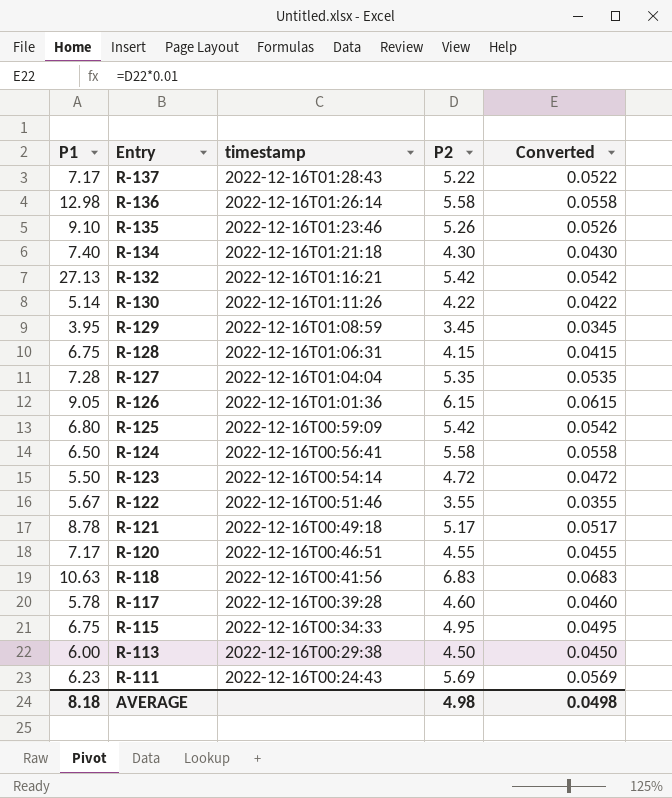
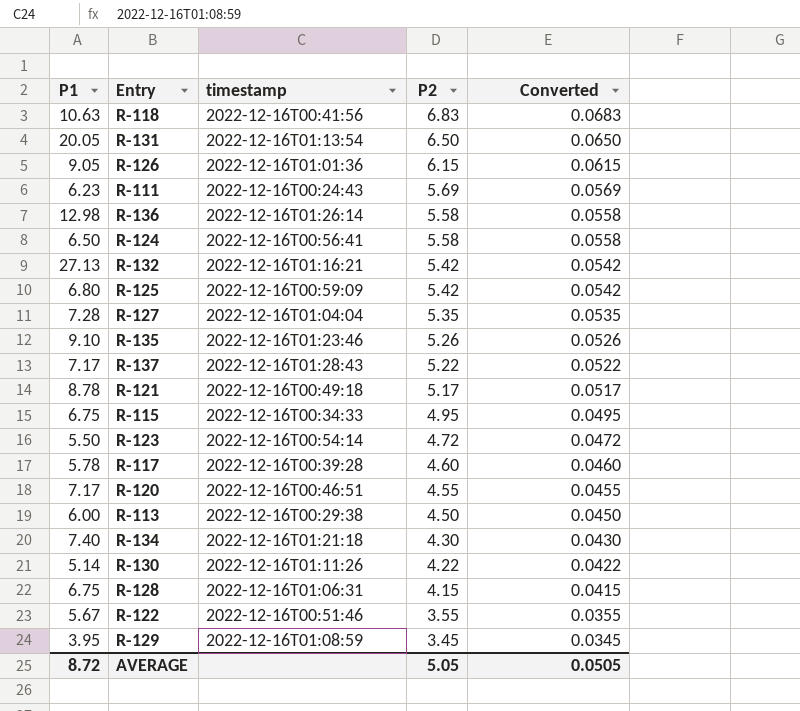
row order: Entry descending -> P2 descending
row R-131: none -> 20.05 | 2022-12-16T01:13:54 | 6.50 | 0.0650
AVERAGE | P1: 8.18 -> 8.72
AVERAGE | P2: 4.98 -> 5.05
AVERAGE | Converted: 0.0498 -> 0.0505

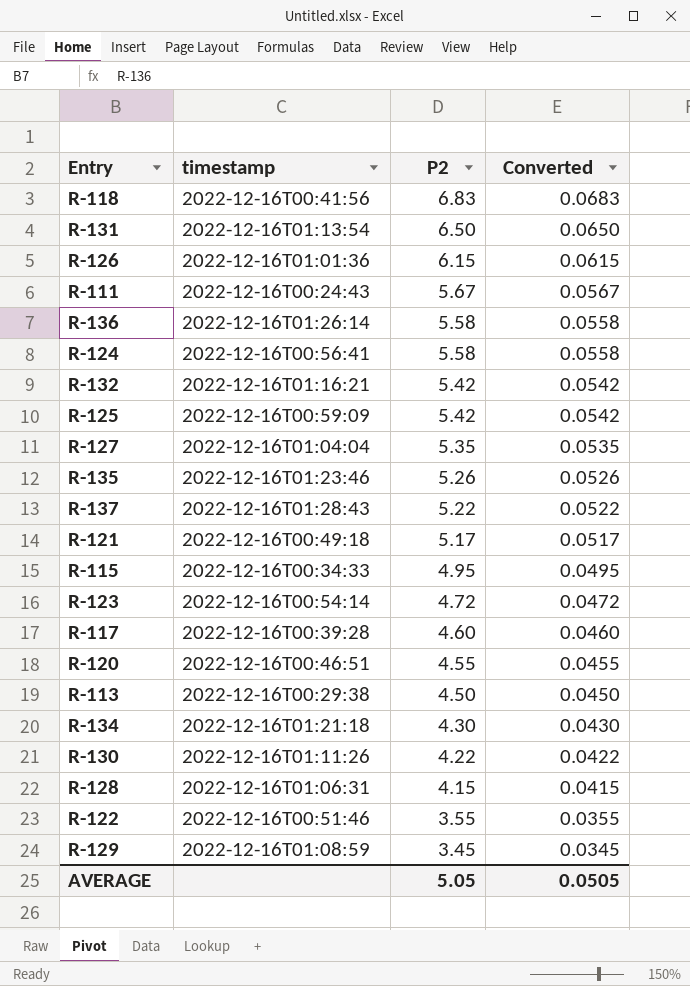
column P1 | position: 1 -> none
R-111 | P2: 5.69 -> 5.67
R-111 | Converted: 0.0569 -> 0.0567

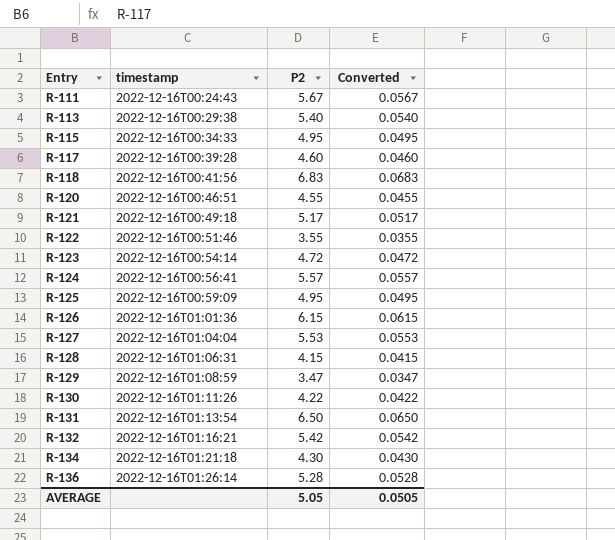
row order: P2 descending -> Entry ascending
row R-135: 2022-12-16T01:23:46 | 5.26 | 0.0526 -> none
row R-137: 2022-12-16T01:28:43 | 5.22 | 0.0522 -> none
R-113 | P2: 4.50 -> 5.40
R-113 | Converted: 0.0450 -> 0.0540
R-124 | P2: 5.58 -> 5.57
R-124 | Converted: 0.0558 -> 0.0557
R-125 | P2: 5.42 -> 4.95
R-125 | Converted: 0.0542 -> 0.0495
R-127 | P2: 5.35 -> 5.53
R-127 | Converted: 0.0535 -> 0.0553
R-129 | P2: 3.45 -> 3.47
R-129 | Converted: 0.0345 -> 0.0347
R-136 | P2: 5.58 -> 5.28
R-136 | Converted: 0.0558 -> 0.0528

